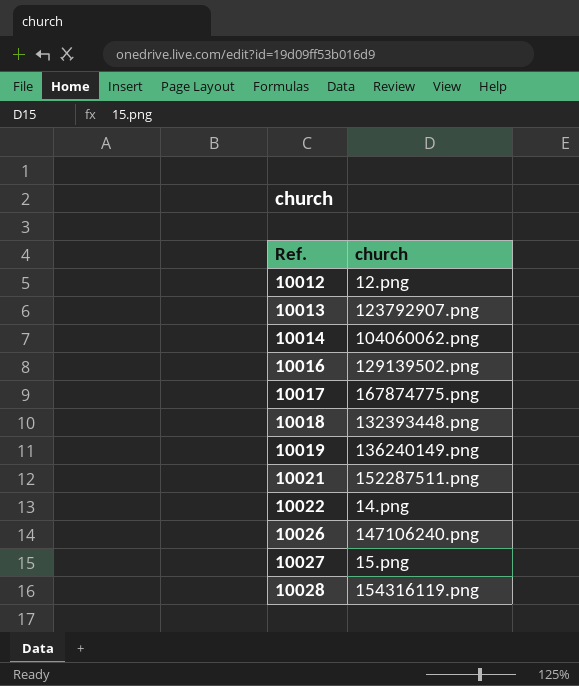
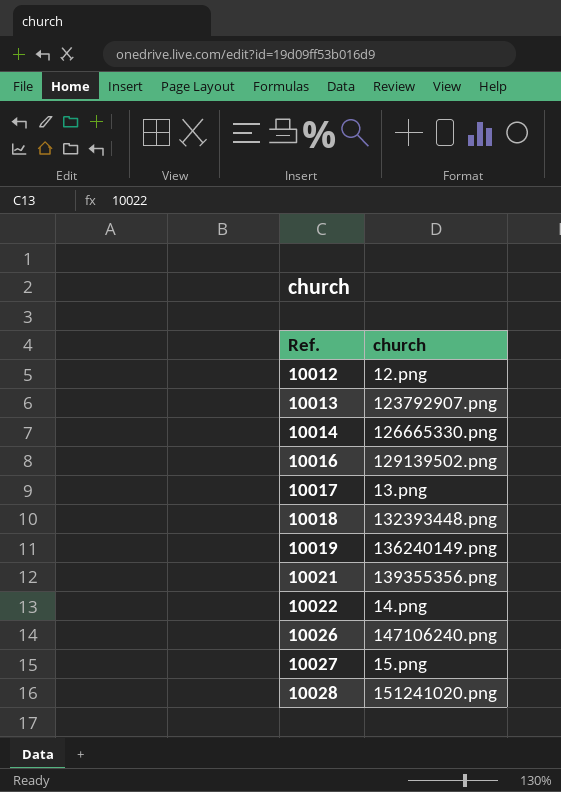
10014 | church: 104060062.png -> 126665330.png
10017 | church: 167874775.png -> 13.png
10021 | church: 152287511.png -> 139355356.png
10028 | church: 154316119.png -> 151241020.png

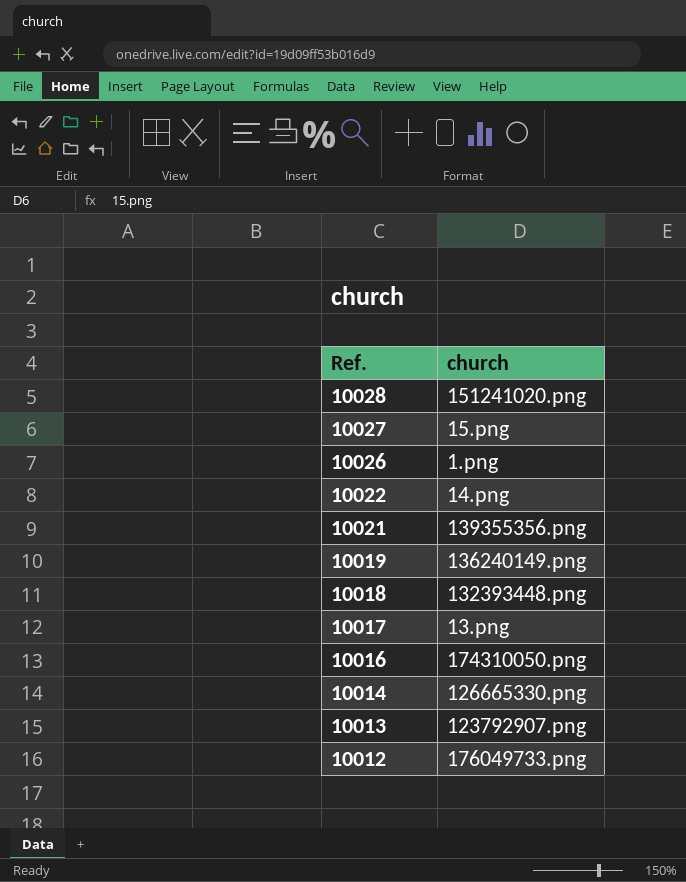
row order: Ref. ascending -> Ref. descending
10026 | church: 147106240.png -> 1.png
10016 | church: 129139502.png -> 174310050.png
10012 | church: 12.png -> 176049733.png

